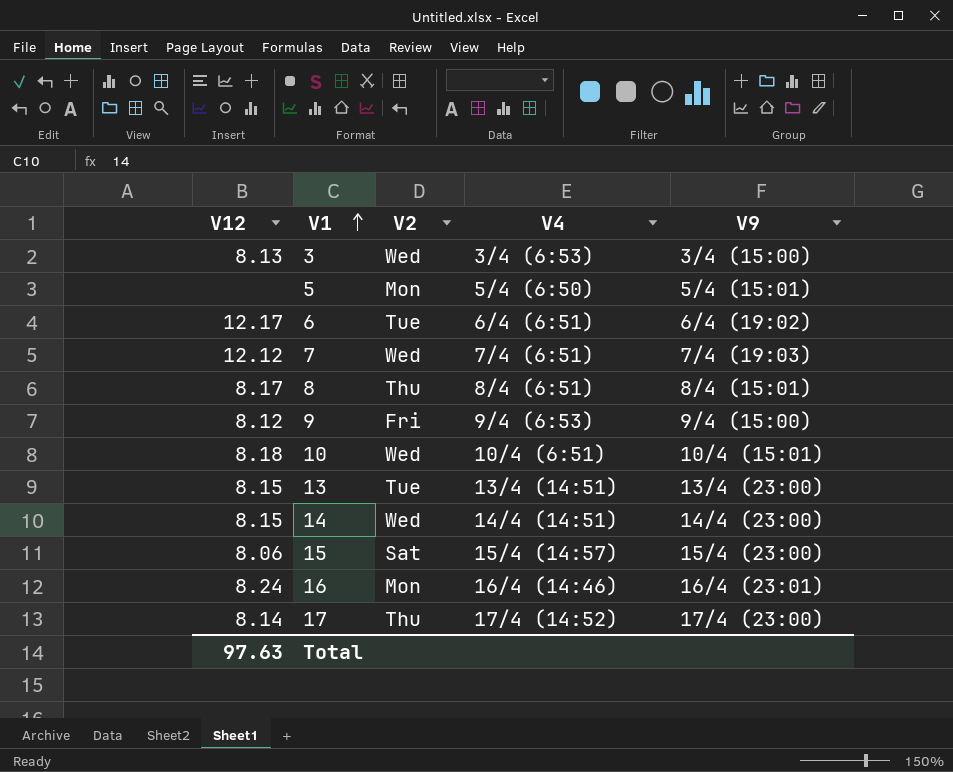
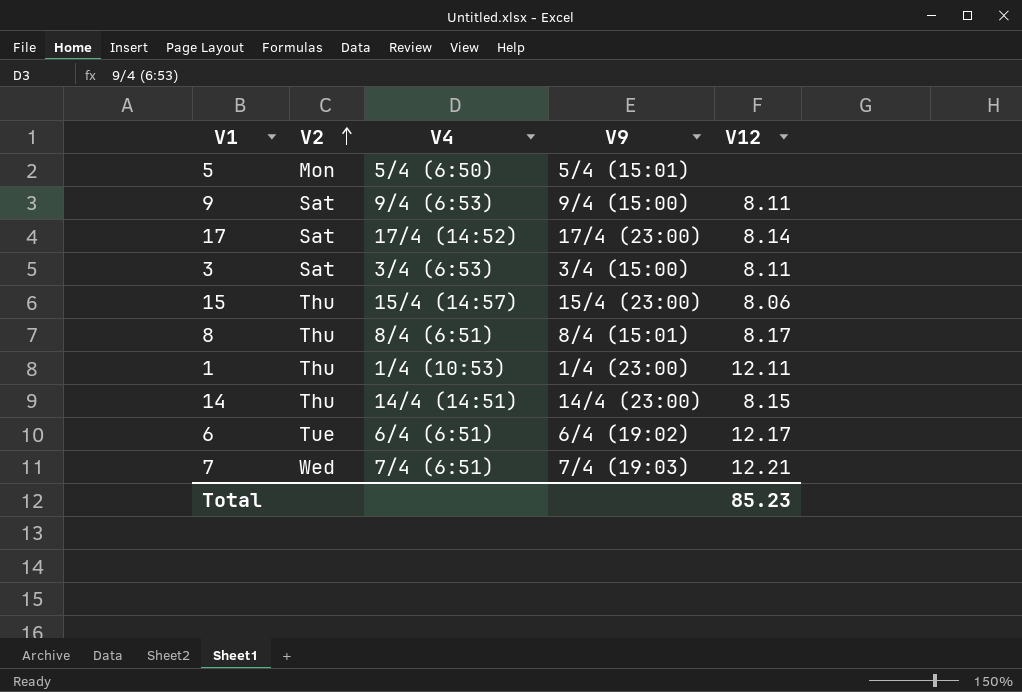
row order: V1 ascending -> V2 ascending
column V12 | position: 1 -> 5
row 10: 8.18 | Wed | 10/4 (6:51) | 10/4 (15:01) -> none
row 13: 8.15 | Tue | 13/4 (14:51) | 13/4 (23:00) -> none
row 16: 8.24 | Mon | 16/4 (14:46) | 16/4 (23:01) -> none
9 | V2: Fri -> Sat
9 | V12: 8.12 -> 8.11
17 | V2: Thu -> Sat
3 | V2: Wed -> Sat
3 | V12: 8.13 -> 8.11
15 | V2: Sat -> Thu
row 1: none -> Thu | 1/4 (10:53) | 1/4 (23:00) | 12.11
14 | V2: Wed -> Thu
7 | V12: 12.12 -> 12.21
Total | V12: 97.63 -> 85.23

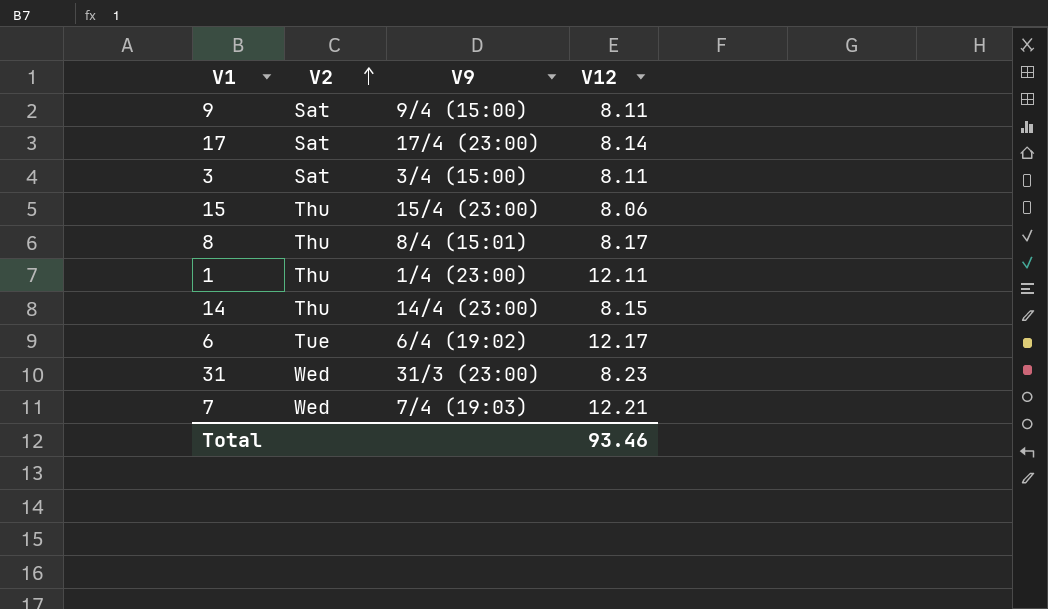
column V4 | position: 3 -> none
row 5: Mon | 5/4 (6:50) | 5/4 (15:01) | none -> none
row 31: none -> Wed | 31/3 (23:00) | 8.23
Total | V12: 85.23 -> 93.46

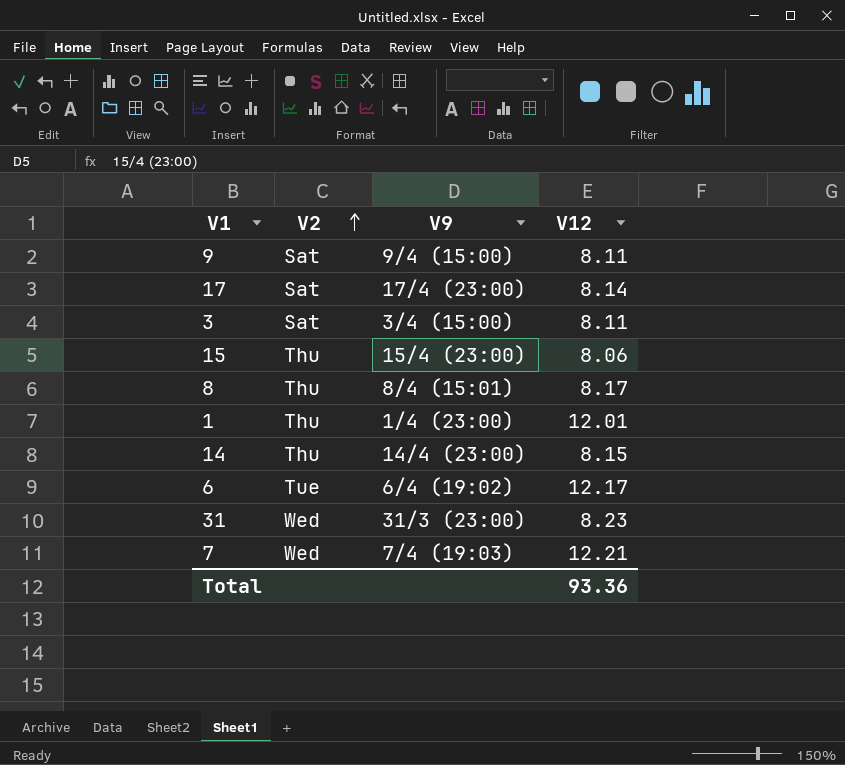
1 | V12: 12.11 -> 12.01
Total | V12: 93.46 -> 93.36

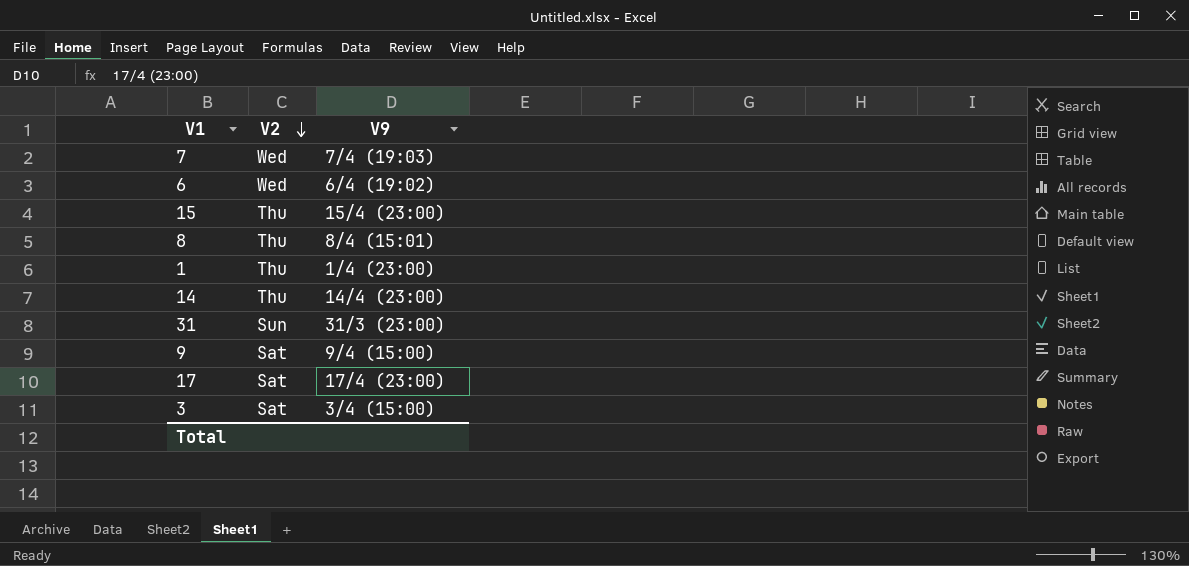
row order: V2 ascending -> V2 descending
column V12 | position: 4 -> none
6 | V2: Tue -> Wed
31 | V2: Wed -> Sun

